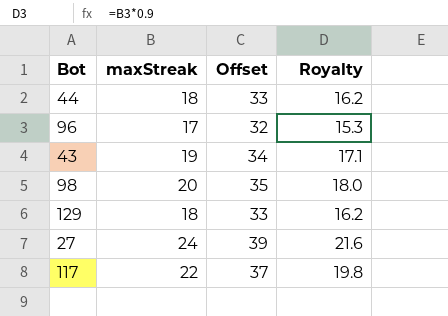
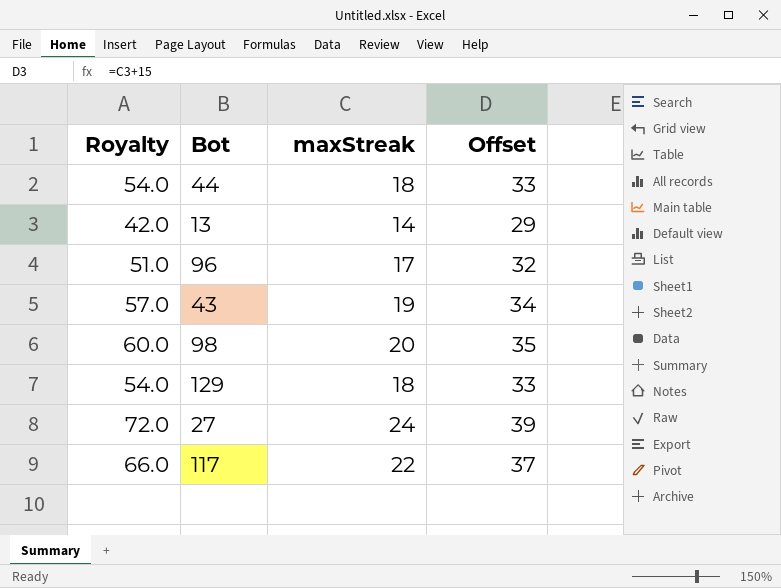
column Royalty | formula: [maxStreak] * 0.9 -> [maxStreak] * 3
column Royalty | position: 4 -> 1
row 13: none -> 42.0 | 14 | 29

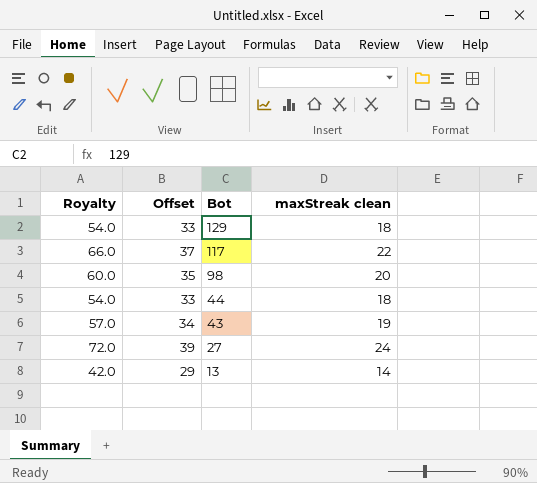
row order: none -> Bot descending
column Offset | position: 4 -> 2
column name: maxStreak -> maxStreak clean
row 96: 51.0 | 17 | 32 -> none

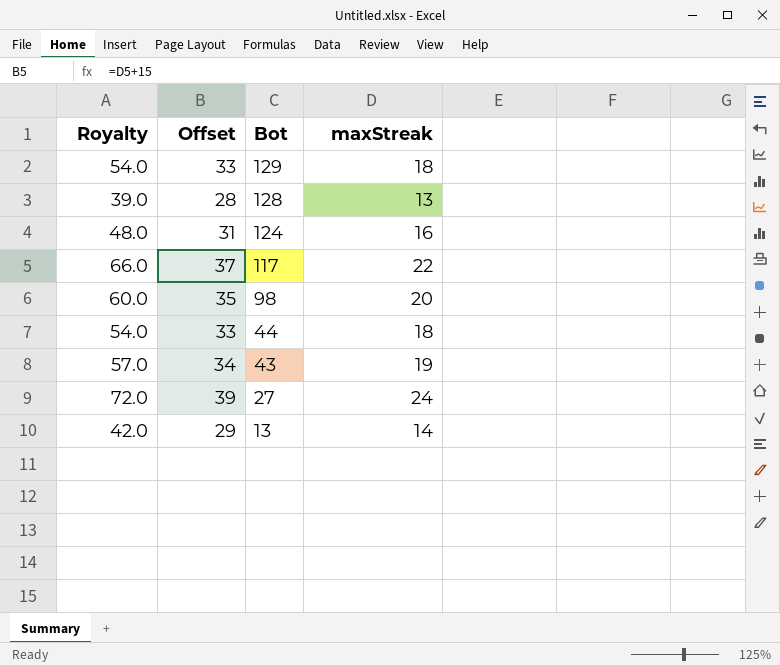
column name: maxStreak clean -> maxStreak
row 128: none -> 39.0 | 28 | 13
row 124: none -> 48.0 | 31 | 16

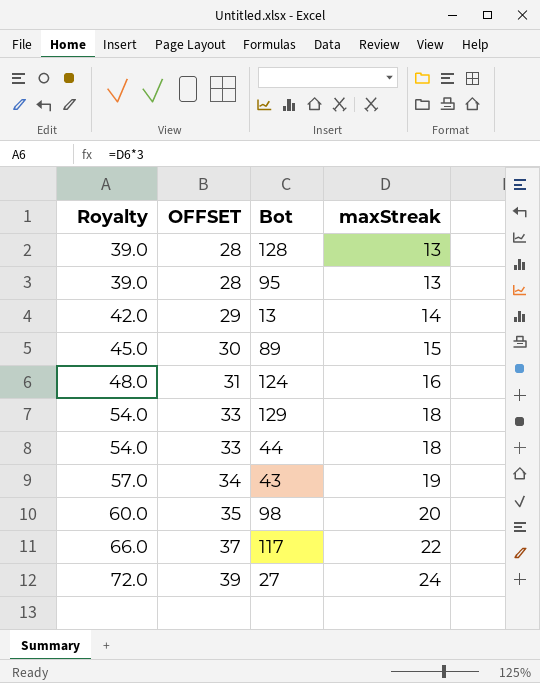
row order: Bot descending -> Royalty ascending
column name: Offset -> OFFSET
row 95: none -> 39.0 | 28 | 13
row 89: none -> 45.0 | 30 | 15

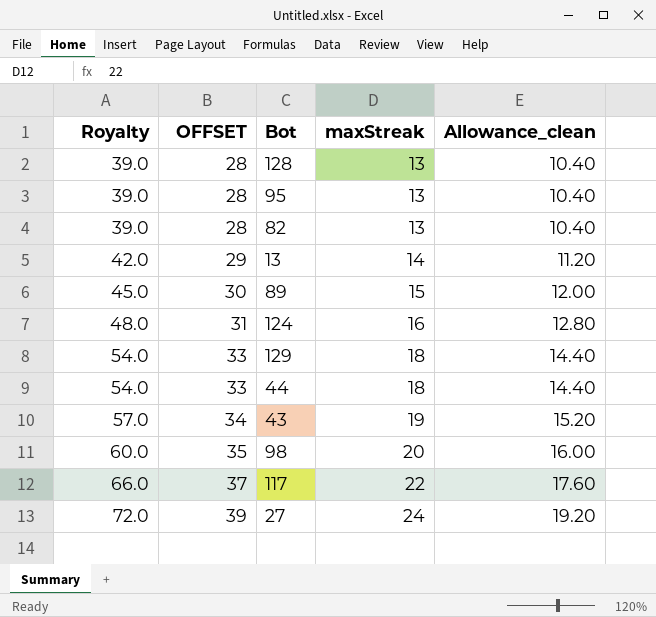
column Allowance_clean | formula: none -> [maxStreak] * 0.8
row 82: none -> 39.0 | 28 | 13 | 10.40

